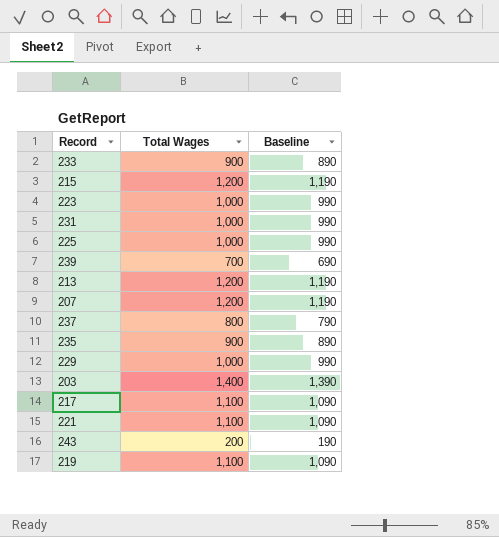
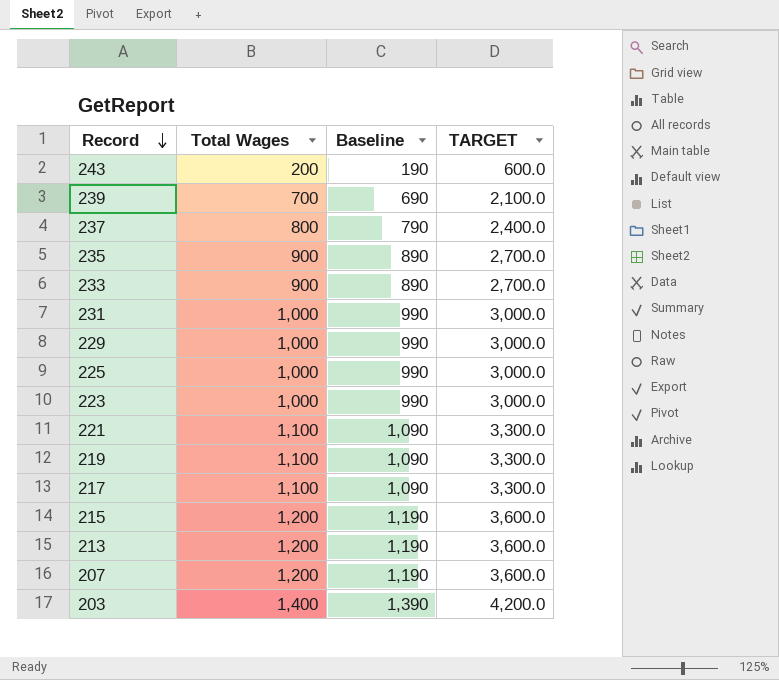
row order: none -> Record descending
column TARGET | formula: none -> [Total Wages] * 3

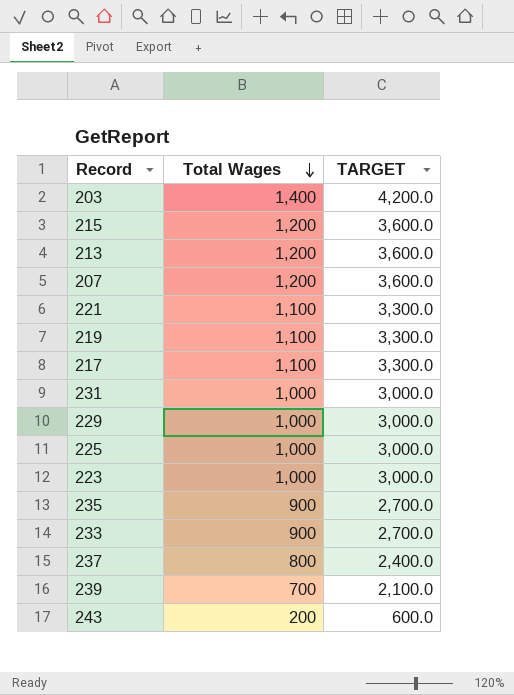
row order: Record descending -> Total Wages descending
column Baseline | formula: [Total Wages] - 10 -> none

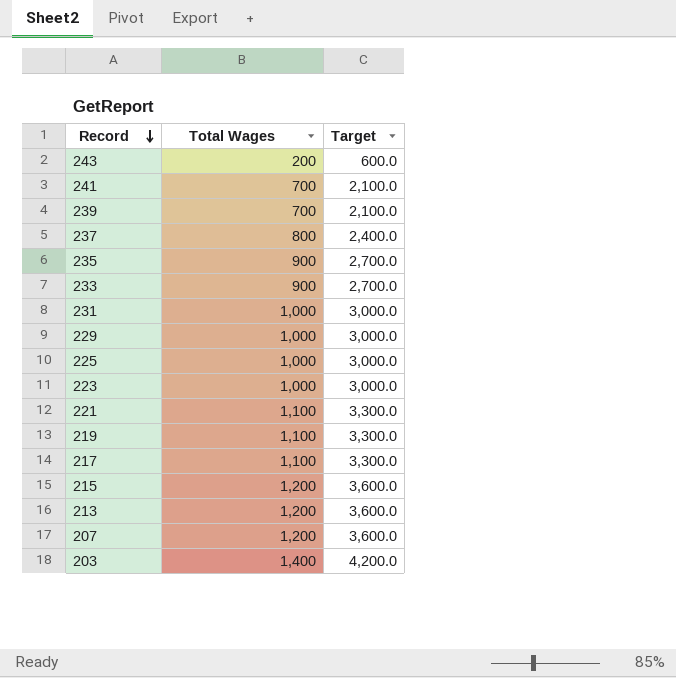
row order: Total Wages descending -> Record descending
column name: TARGET -> Target
row 241: none -> 700 | 2,100.0

